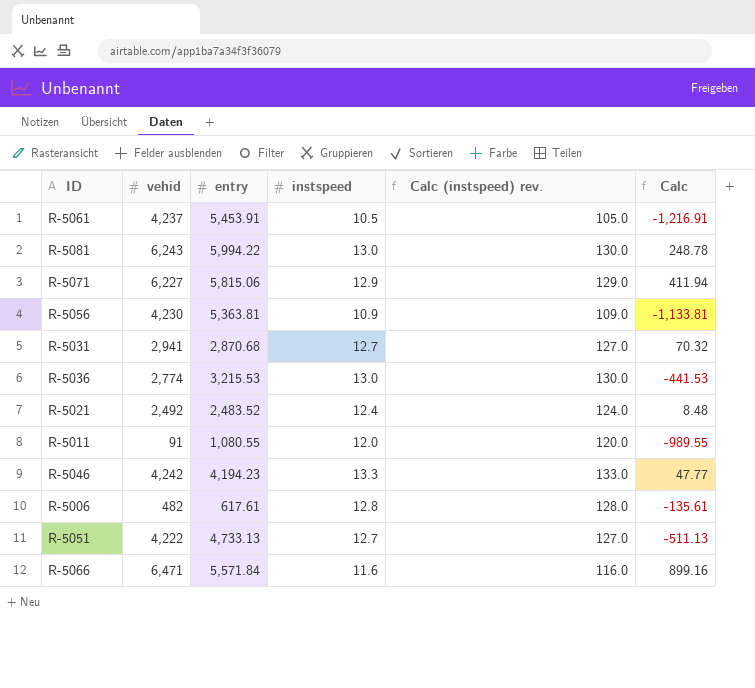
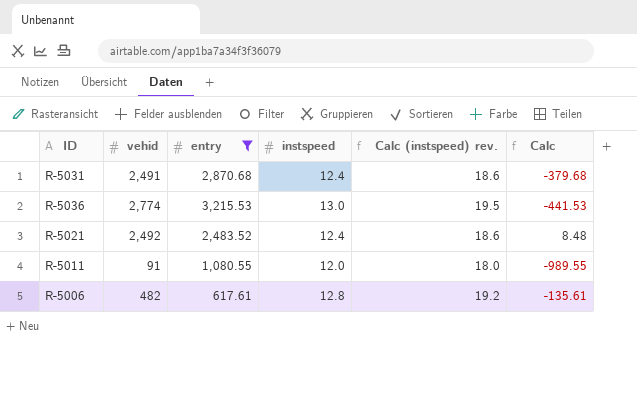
filter: none -> entry <= 3,215.53
column Calc (instspeed) rev. | formula: [instspeed] * 10 -> [instspeed] * 1.5
R-5031 | vehid: 2,941 -> 2,491
R-5031 | instspeed: 12.7 -> 12.4
R-5031 | Calc: 70.32 -> -379.68

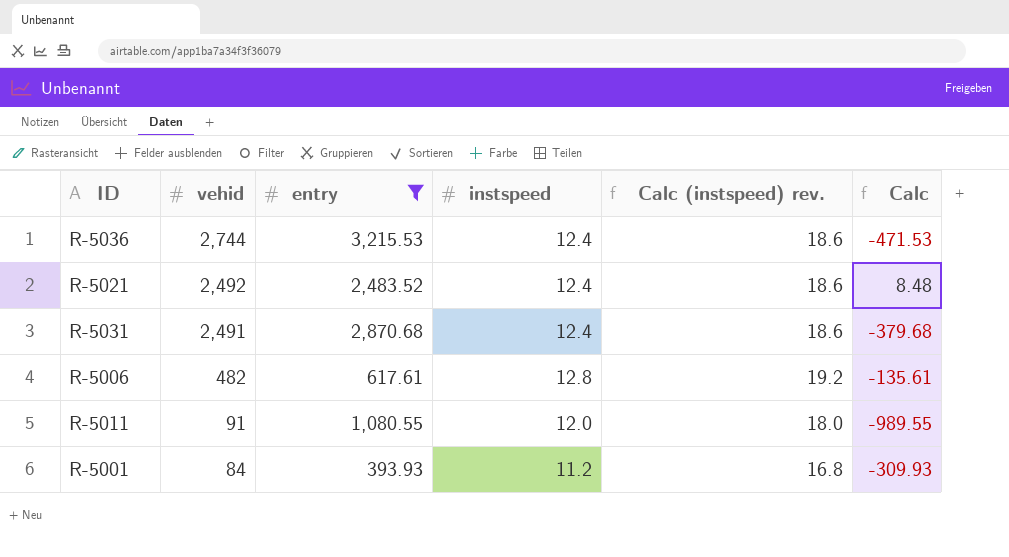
row order: none -> vehid descending
R-5036 | vehid: 2,774 -> 2,744
R-5036 | instspeed: 13.0 -> 12.4
R-5036 | Calc (instspeed) rev.: 19.5 -> 18.6
R-5036 | Calc: -441.53 -> -471.53
row R-5001: none -> 84 | 393.93 | 11.2 | 16.8 | -309.93

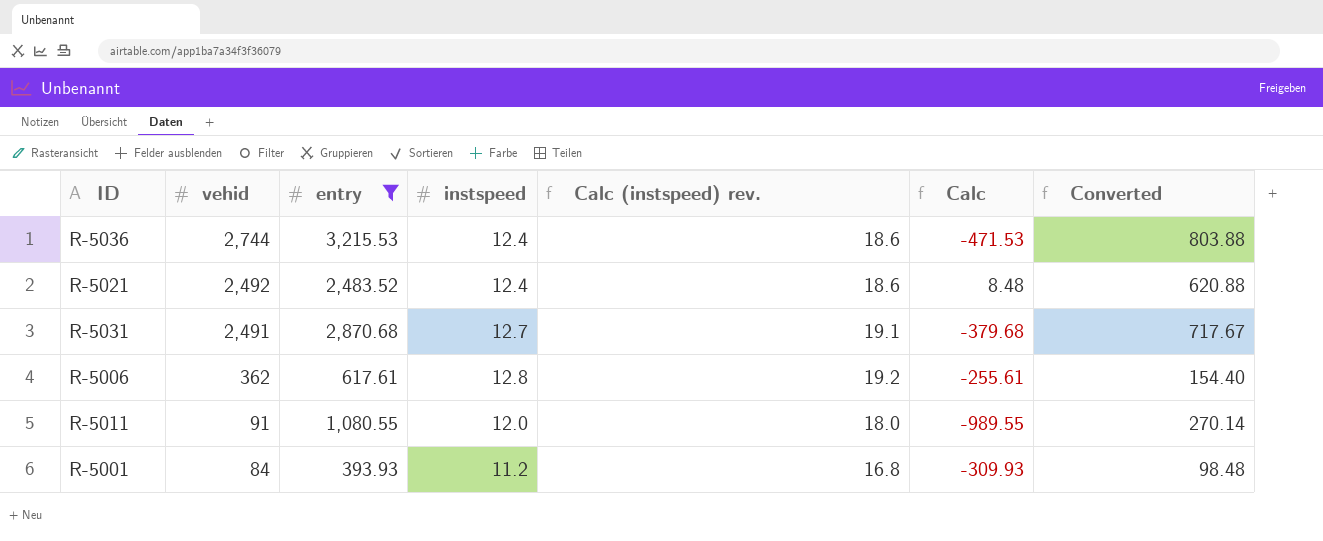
column Converted | formula: none -> [entry] * 0.25
R-5031 | instspeed: 12.4 -> 12.7
R-5031 | Calc (instspeed) rev.: 18.6 -> 19.1
R-5006 | vehid: 482 -> 362
R-5006 | Calc: -135.61 -> -255.61

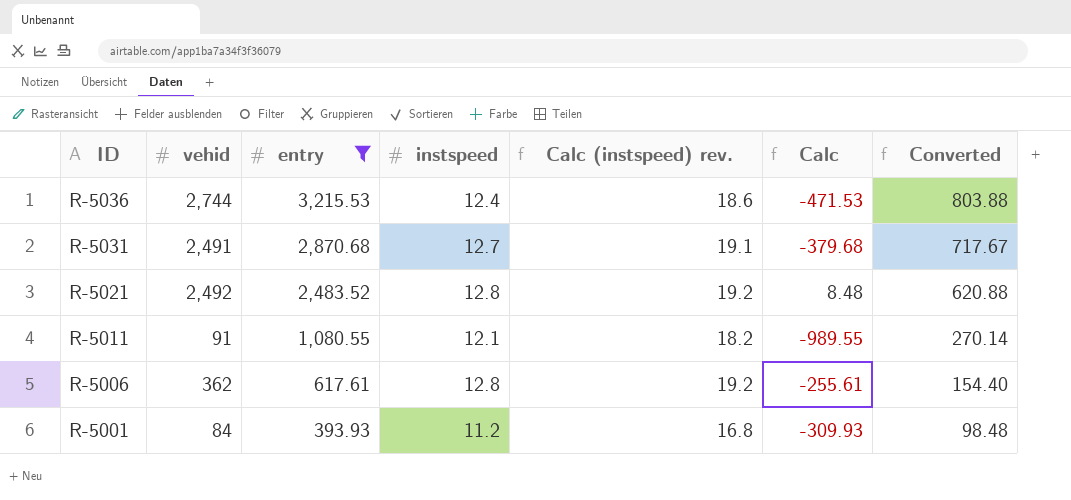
row order: vehid descending -> ID descending
R-5021 | instspeed: 12.4 -> 12.8
R-5021 | Calc (instspeed) rev.: 18.6 -> 19.2
R-5011 | instspeed: 12.0 -> 12.1
R-5011 | Calc (instspeed) rev.: 18.0 -> 18.2

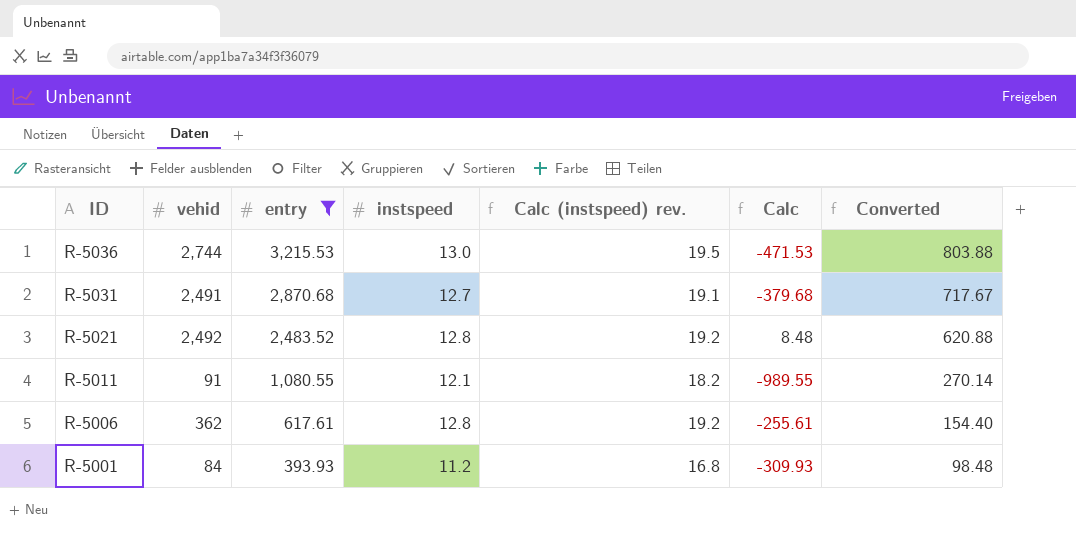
R-5036 | instspeed: 12.4 -> 13.0
R-5036 | Calc (instspeed) rev.: 18.6 -> 19.5

